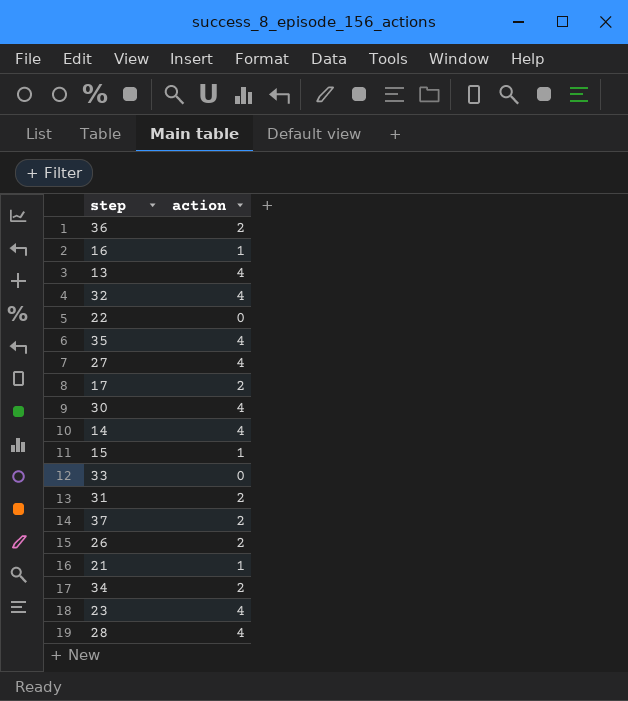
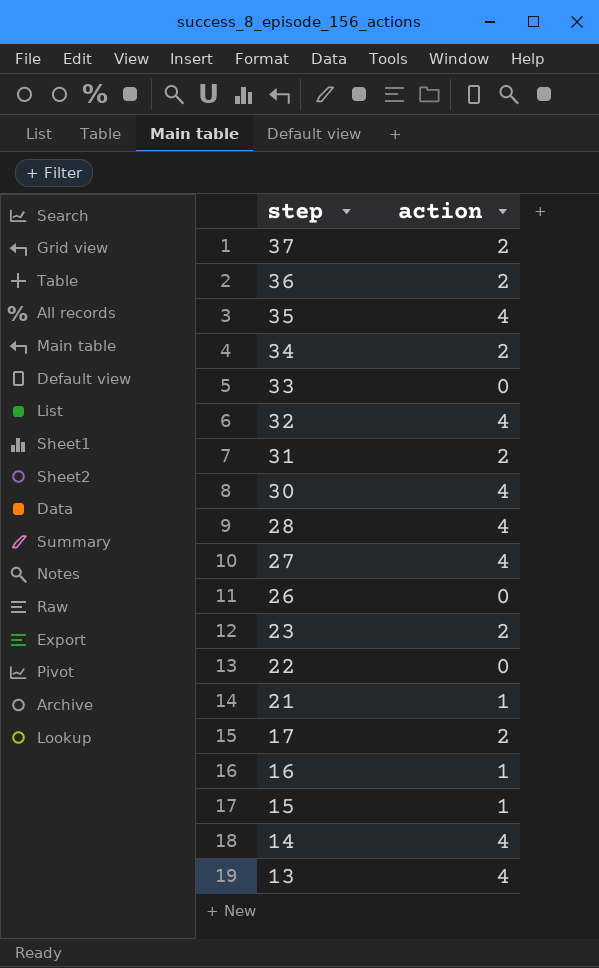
row order: none -> step descending
26 | action: 2 -> 0
23 | action: 4 -> 2

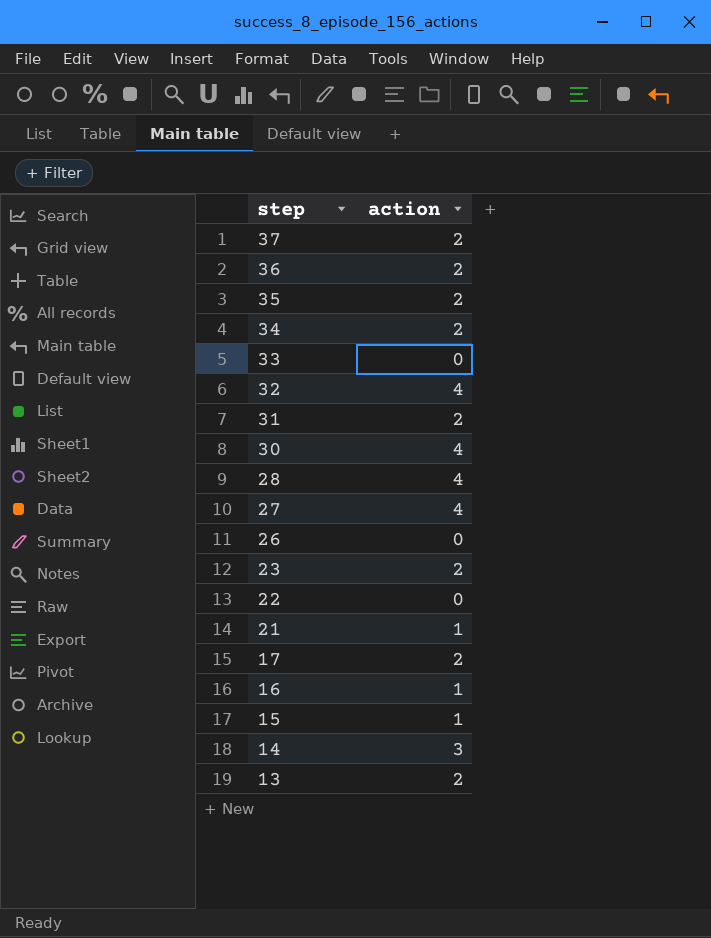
35 | action: 4 -> 2
14 | action: 4 -> 3
13 | action: 4 -> 2

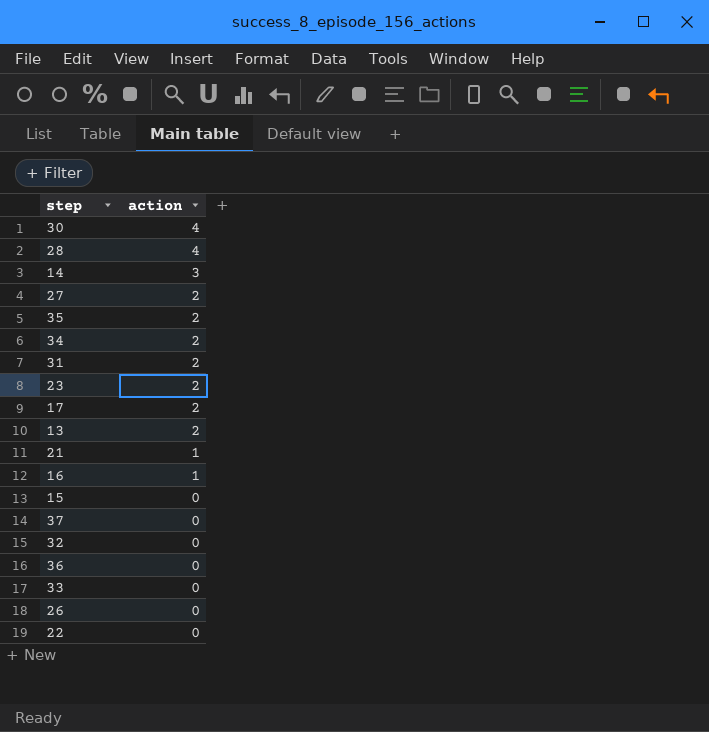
row order: step descending -> action descending
27 | action: 4 -> 2
15 | action: 1 -> 0
37 | action: 2 -> 0
32 | action: 4 -> 0
36 | action: 2 -> 0

